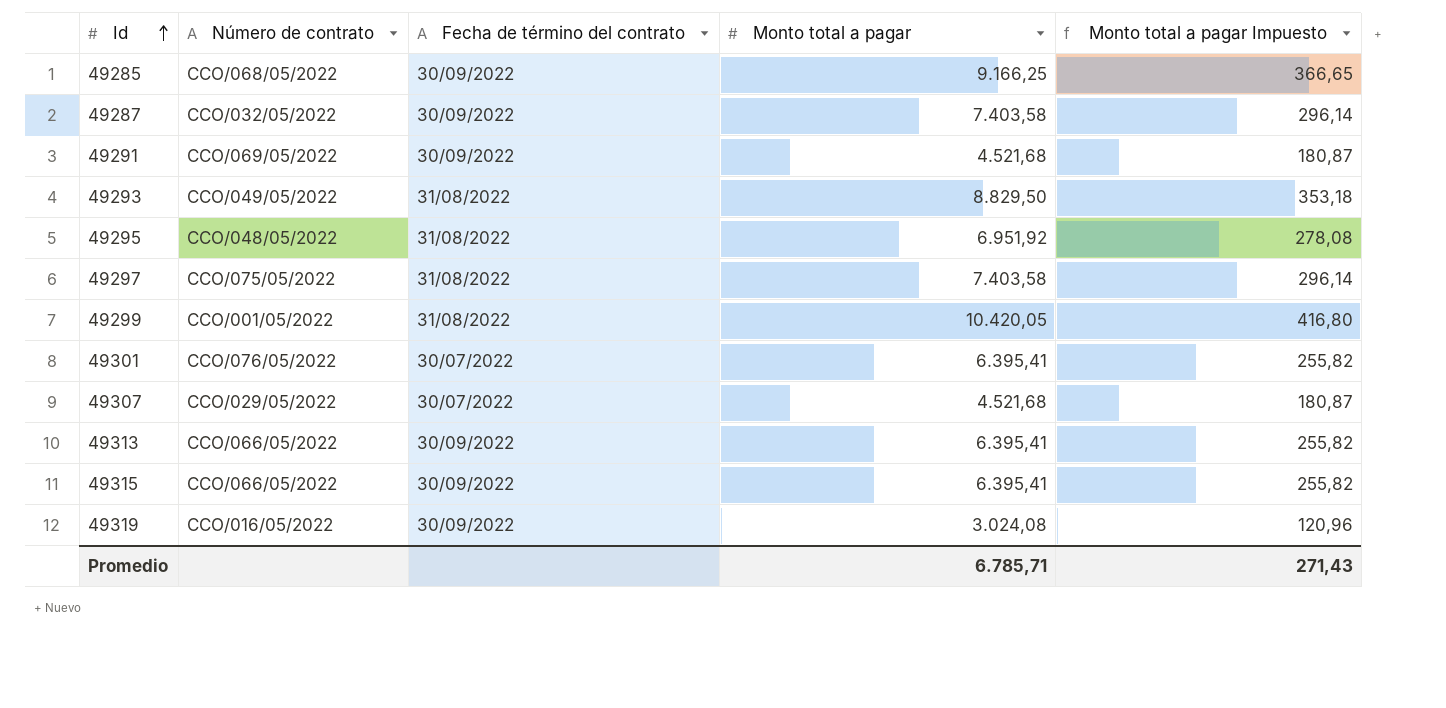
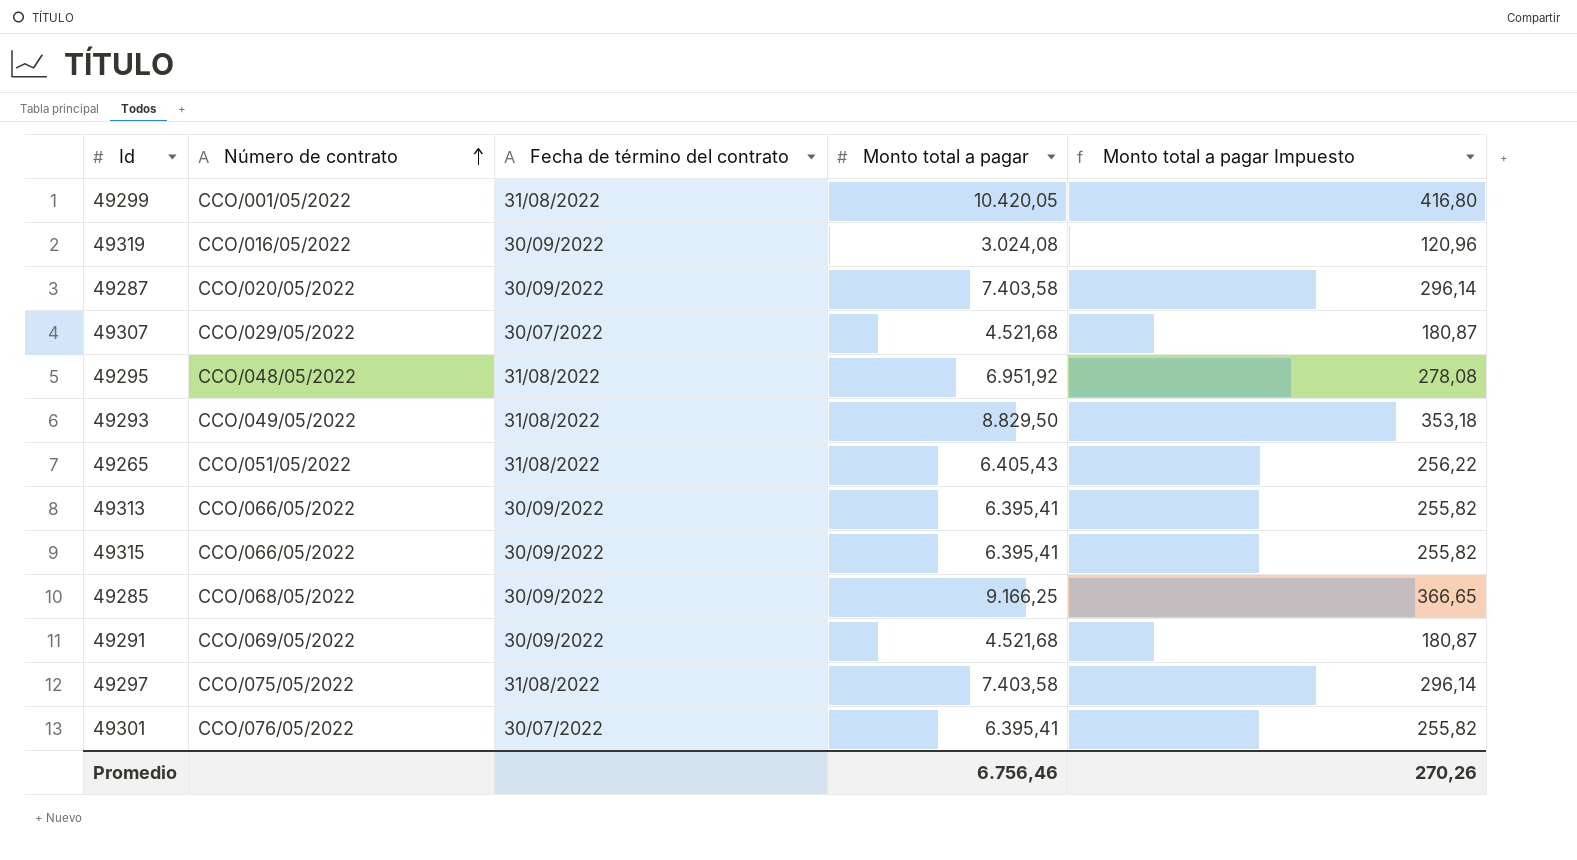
row order: Id ascending -> Número de contrato ascending
49287 | Número de contrato: CCO/032/05/2022 -> CCO/020/05/2022
row 49265: none -> CCO/051/05/2022 | 31/08/2022 | 6.405,43 | 256,22
Promedio | Monto total a pagar: 6.785,71 -> 6.756,46
Promedio | Monto total a pagar Impuesto: 271,43 -> 270,26

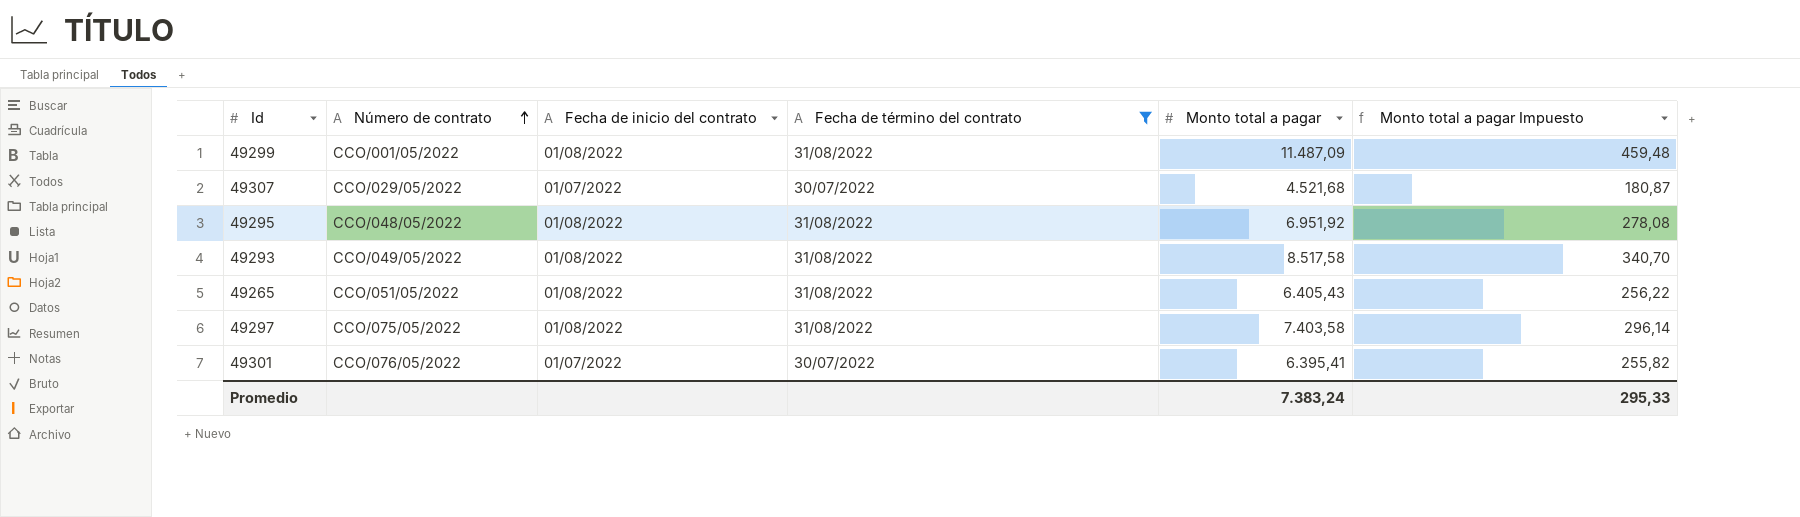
filter: none -> Fecha de término del contrato != 30/09/2022
column Fecha de inicio del contrato | position: none -> 3
49299 | Monto total a pagar: 10.420,05 -> 11.487,09
49299 | Monto total a pagar Impuesto: 416,80 -> 459,48
49293 | Monto total a pagar: 8.829,50 -> 8.517,58
49293 | Monto total a pagar Impuesto: 353,18 -> 340,70
Promedio | Monto total a pagar: 6.756,46 -> 7.383,24
Promedio | Monto total a pagar Impuesto: 270,26 -> 295,33

